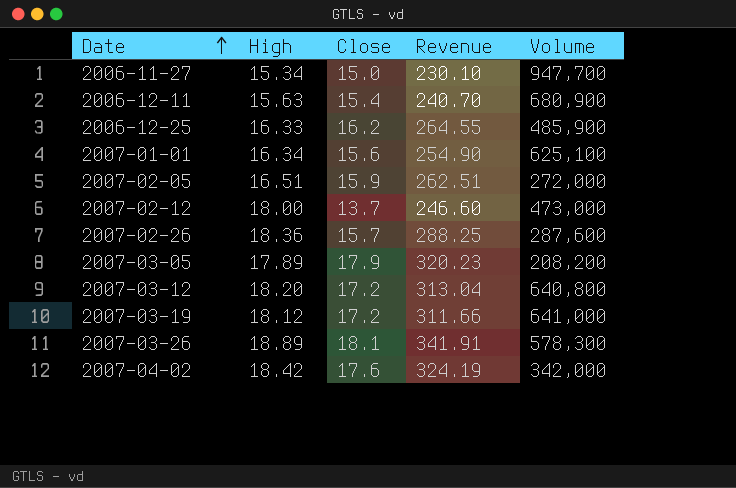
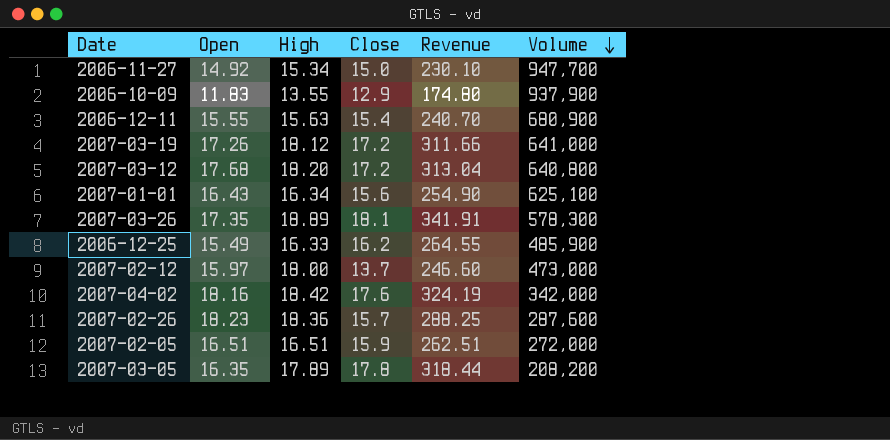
row order: Date ascending -> Volume descending
column Open | position: none -> 2
row 2006-10-09: none -> 11.83 | 13.55 | 12.9 | 174.80 | 937,900
2007-03-05 | Close: 17.9 -> 17.8
2007-03-05 | Revenue: 320.23 -> 318.44

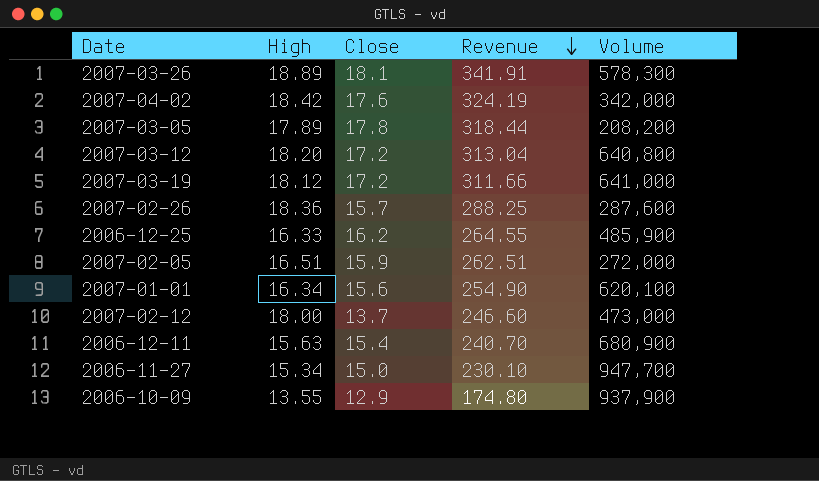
row order: Volume descending -> Revenue descending
column Open | position: 2 -> none
2007-01-01 | Volume: 625,100 -> 620,100

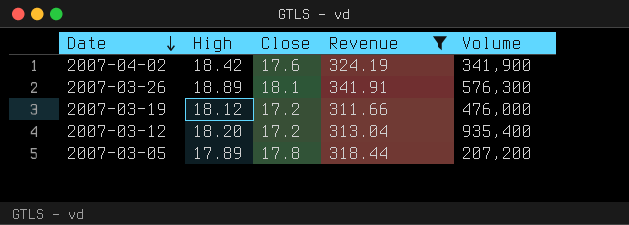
filter: none -> Revenue >= 311.66
row order: Revenue descending -> Date descending
2007-04-02 | Volume: 342,000 -> 341,900
2007-03-26 | Volume: 578,300 -> 576,300
2007-03-19 | Volume: 641,000 -> 476,000
2007-03-12 | Volume: 640,800 -> 935,400
2007-03-05 | Volume: 208,200 -> 207,200

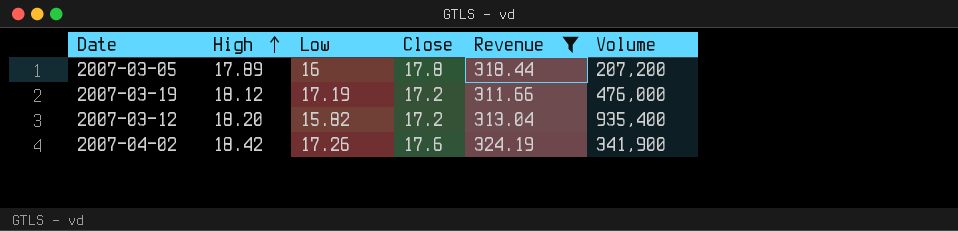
row order: Date descending -> High ascending
column Low | position: none -> 3
row 2007-03-26: 18.89 | 18.1 | 341.91 | 576,300 -> none

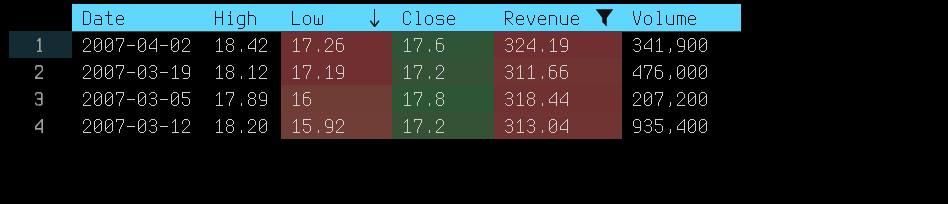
row order: High ascending -> Low descending
2007-03-12 | Low: 15.82 -> 15.92

